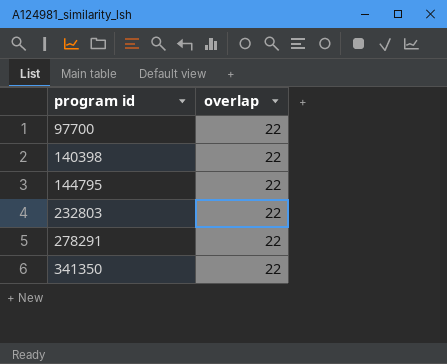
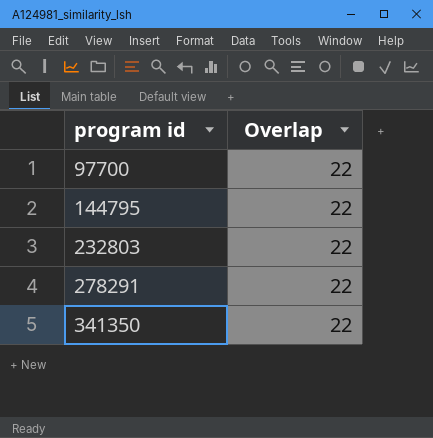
column name: overlap -> Overlap
row 140398: 22 -> none

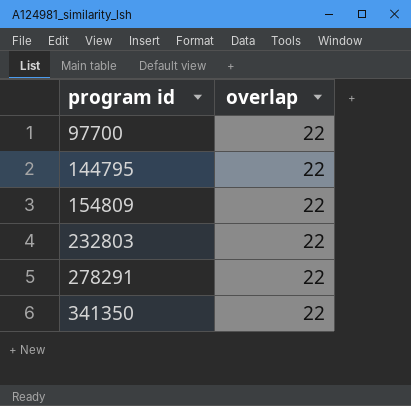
column name: Overlap -> overlap
row 154809: none -> 22

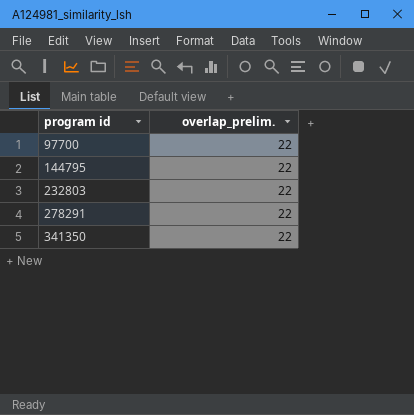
column name: overlap -> overlap_prelim.
row 154809: 22 -> none

